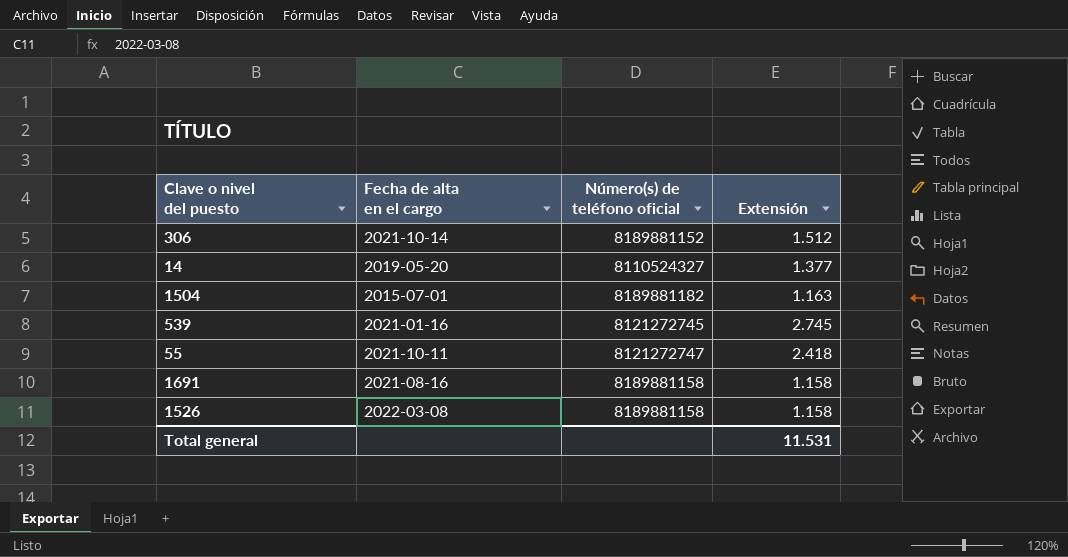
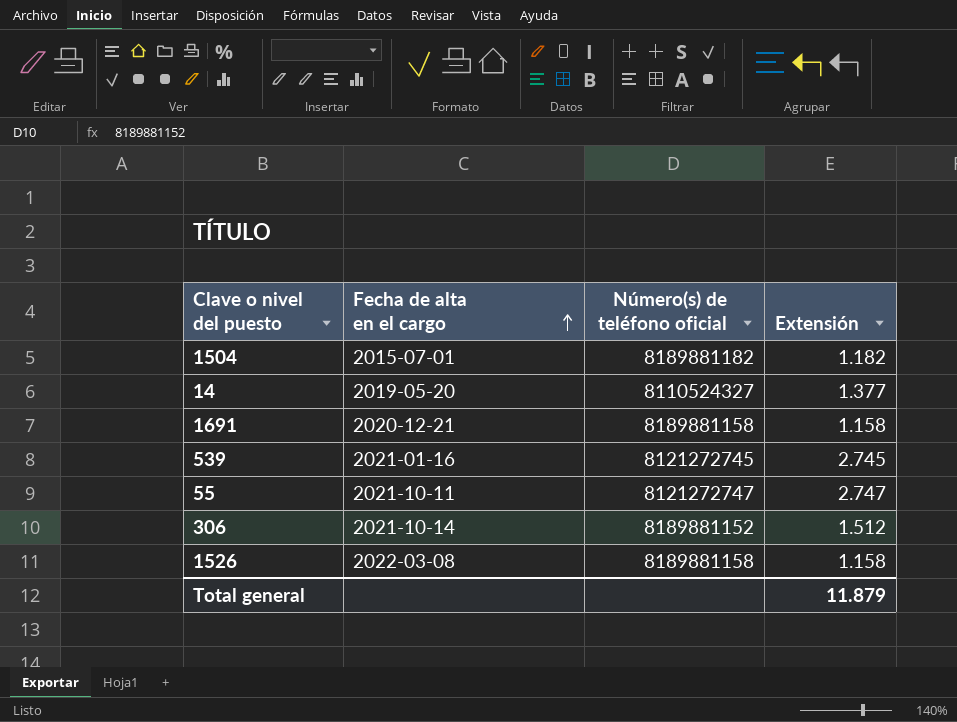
row order: none -> Fecha de alta en el cargo ascending
1504 | Extensión: 1.163 -> 1.182
1691 | Fecha de alta en el cargo: 2021-08-16 -> 2020-12-21
55 | Extensión: 2.418 -> 2.747
Total general | Extensión: 11.531 -> 11.879

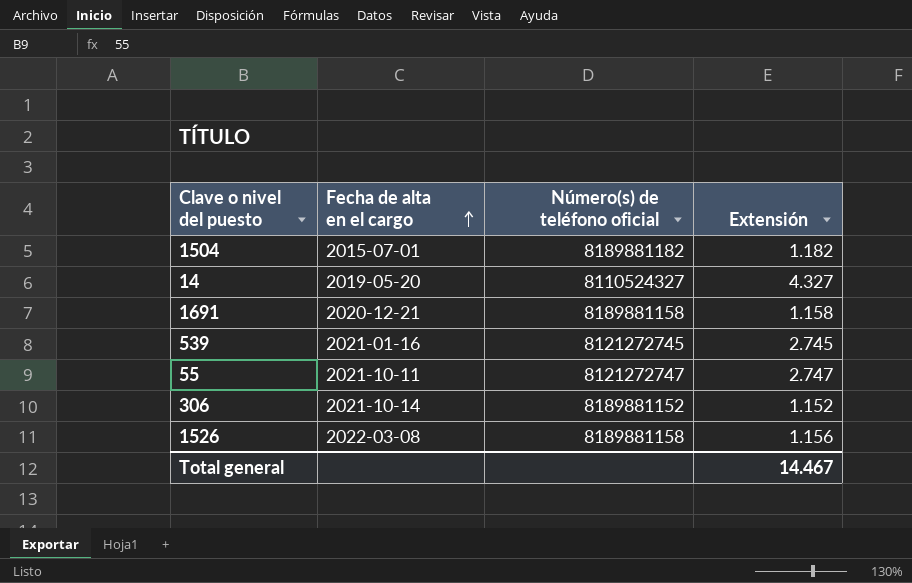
14 | Extensión: 1.377 -> 4.327
306 | Extensión: 1.512 -> 1.152
1526 | Extensión: 1.158 -> 1.156
Total general | Extensión: 11.879 -> 14.467

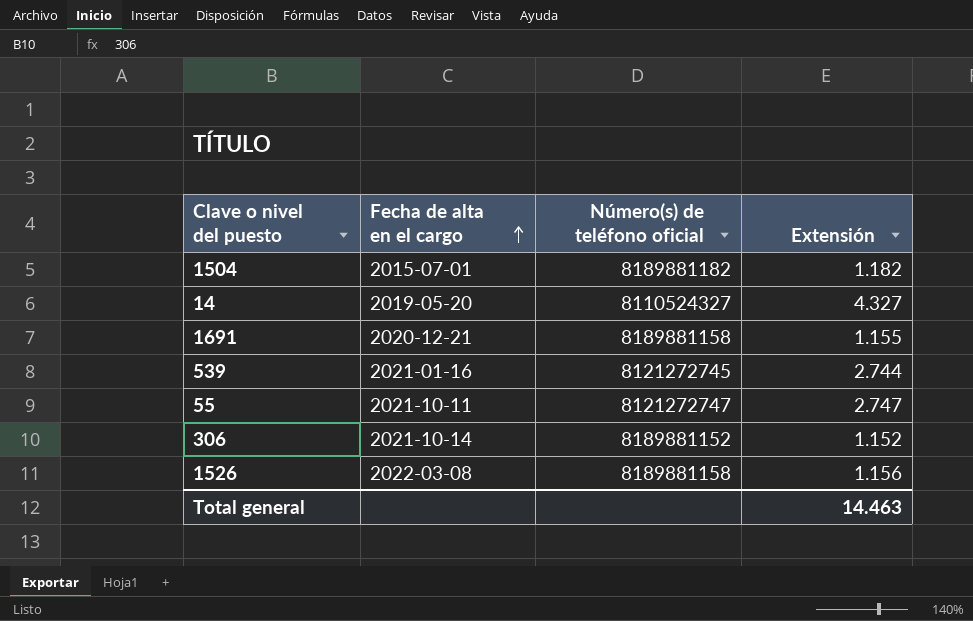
1691 | Extensión: 1.158 -> 1.155
539 | Extensión: 2.745 -> 2.744
Total general | Extensión: 14.467 -> 14.463

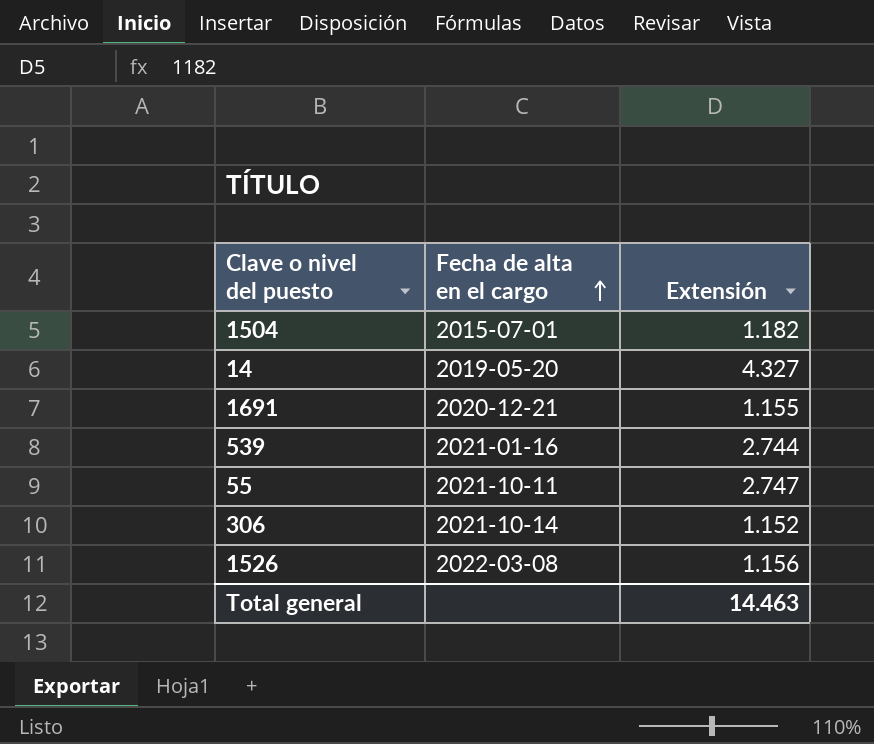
column Número(s) de teléfono oficial | position: 3 -> none

